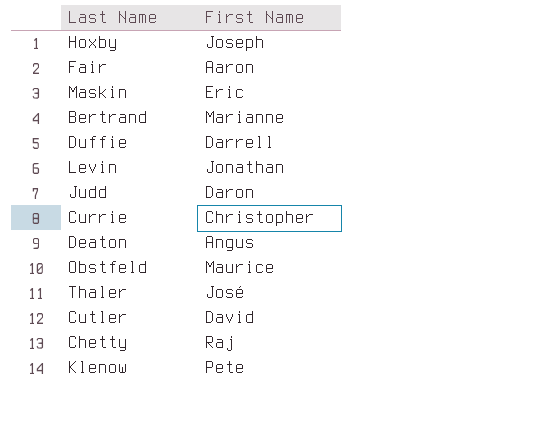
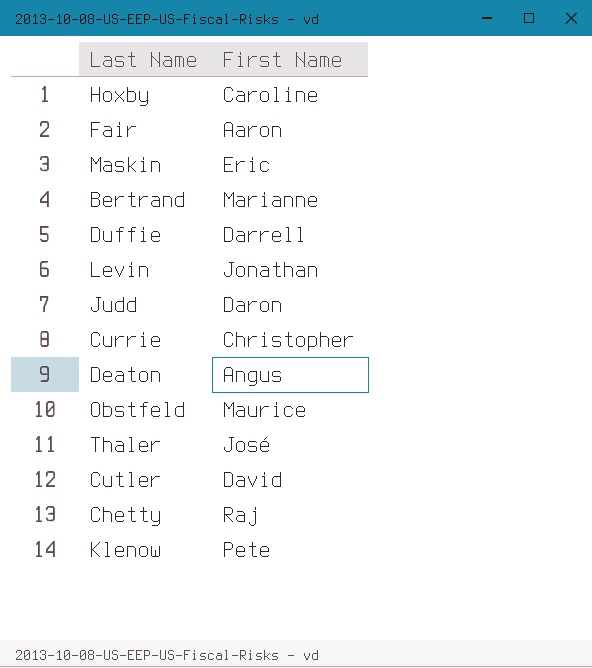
Hoxby | First Name: Joseph -> Caroline

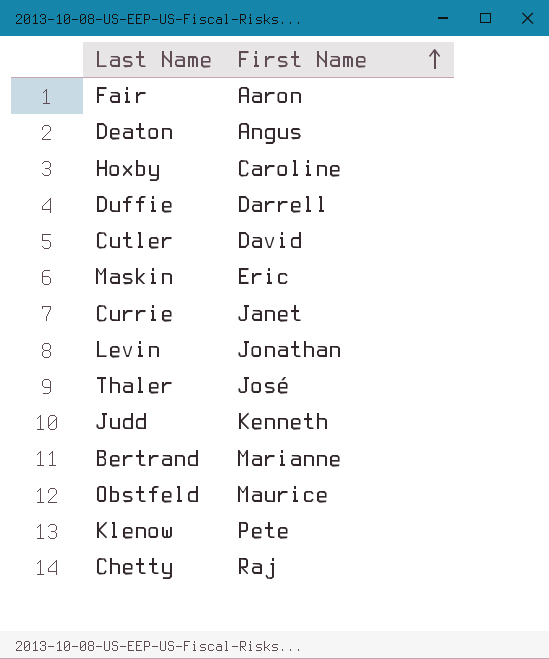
row order: none -> First Name ascending
Currie | First Name: Christopher -> Janet
Judd | First Name: Daron -> Kenneth

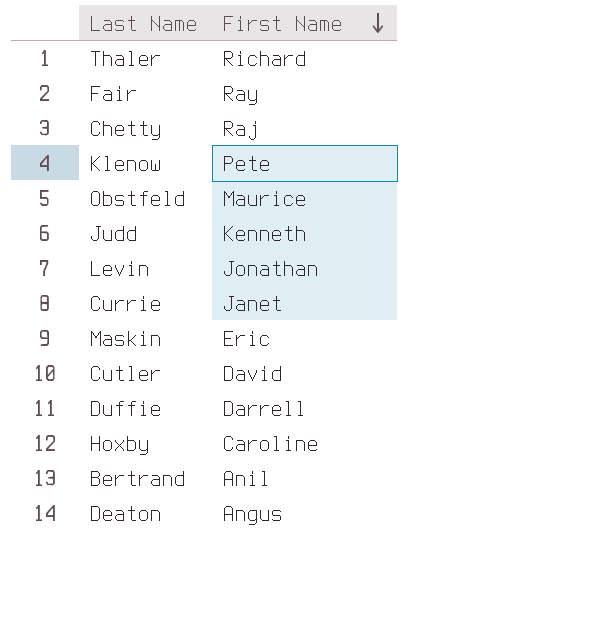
row order: First Name ascending -> First Name descending
Thaler | First Name: José -> Richard
Fair | First Name: Aaron -> Ray
Bertrand | First Name: Marianne -> Anil

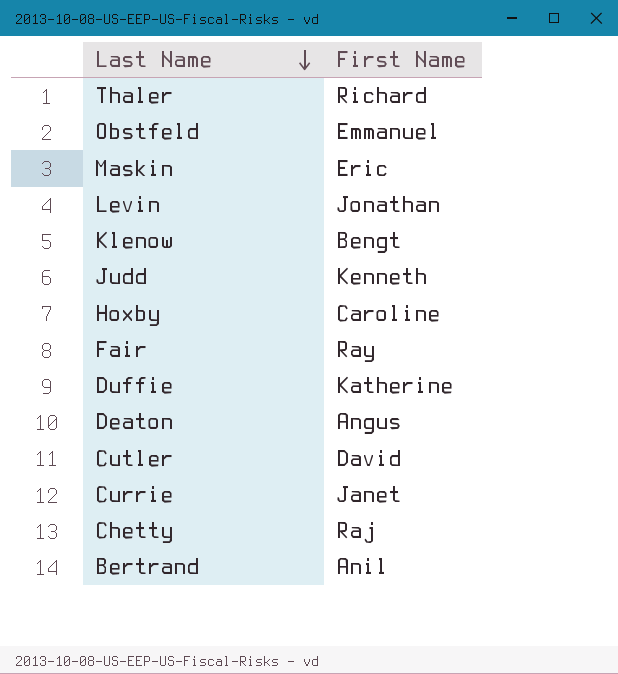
row order: First Name descending -> Last Name descending
Obstfeld | First Name: Maurice -> Emmanuel
Klenow | First Name: Pete -> Bengt
Duffie | First Name: Darrell -> Katherine

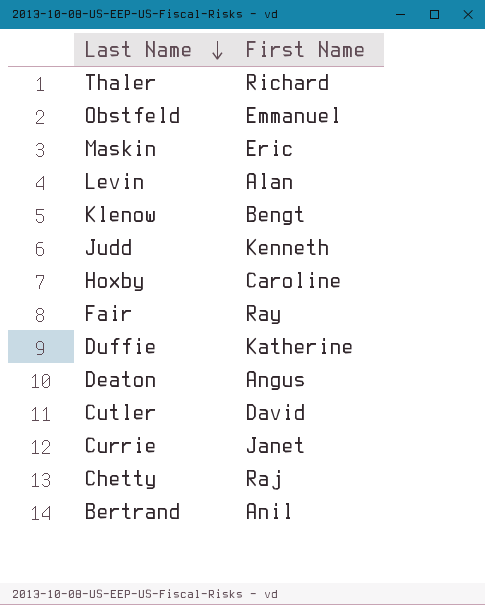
Levin | First Name: Jonathan -> Alan

